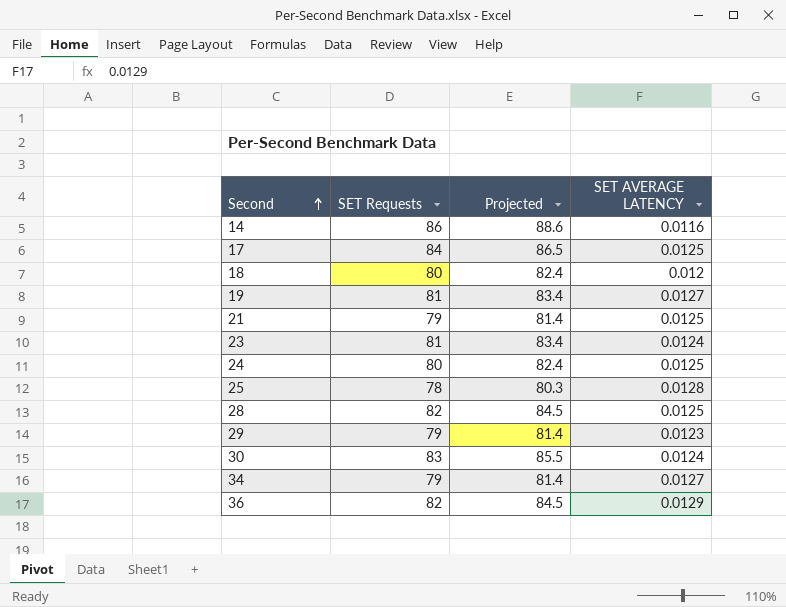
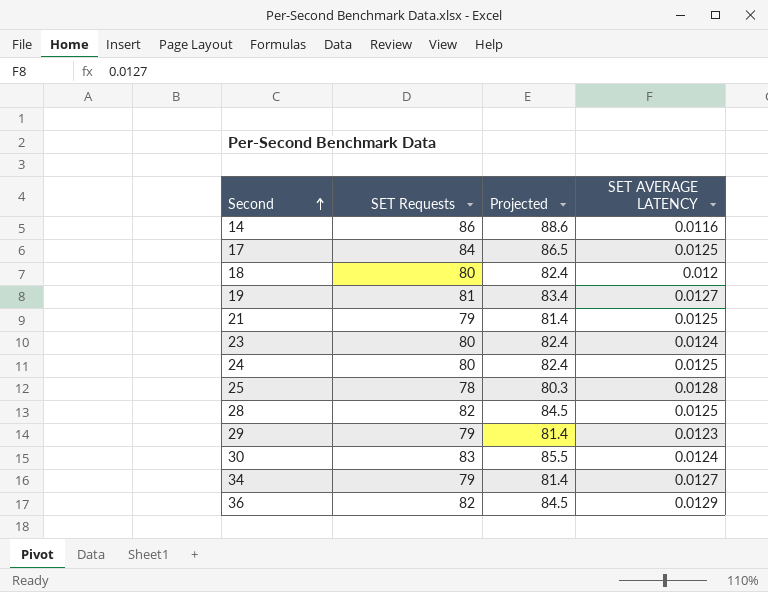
23 | SET Requests: 81 -> 80
23 | Projected: 83.4 -> 82.4

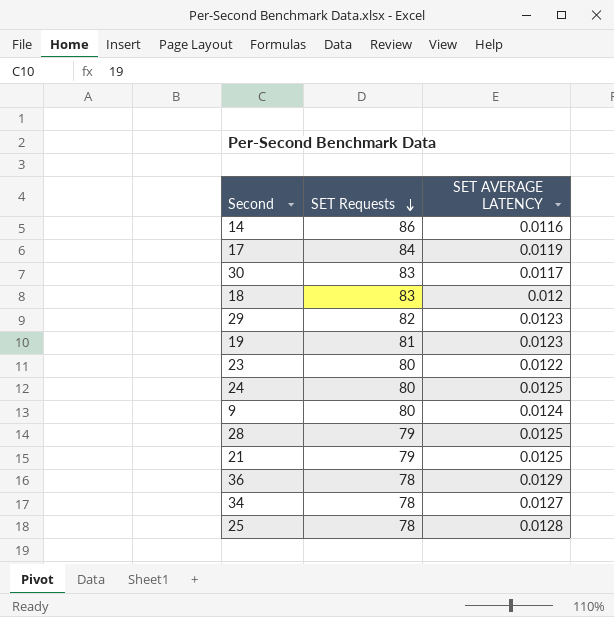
row order: Second ascending -> SET Requests descending
column Projected | formula: [SET Requests] * 1.03 -> none
17 | SET AVERAGE LATENCY: 0.0125 -> 0.0119
30 | SET AVERAGE LATENCY: 0.0124 -> 0.0117
18 | SET Requests: 80 -> 83
29 | SET Requests: 79 -> 82
19 | SET AVERAGE LATENCY: 0.0127 -> 0.0123
23 | SET AVERAGE LATENCY: 0.0124 -> 0.0122
row 9: none -> 80 | 0.0124
28 | SET Requests: 82 -> 79
36 | SET Requests: 82 -> 78
34 | SET Requests: 79 -> 78

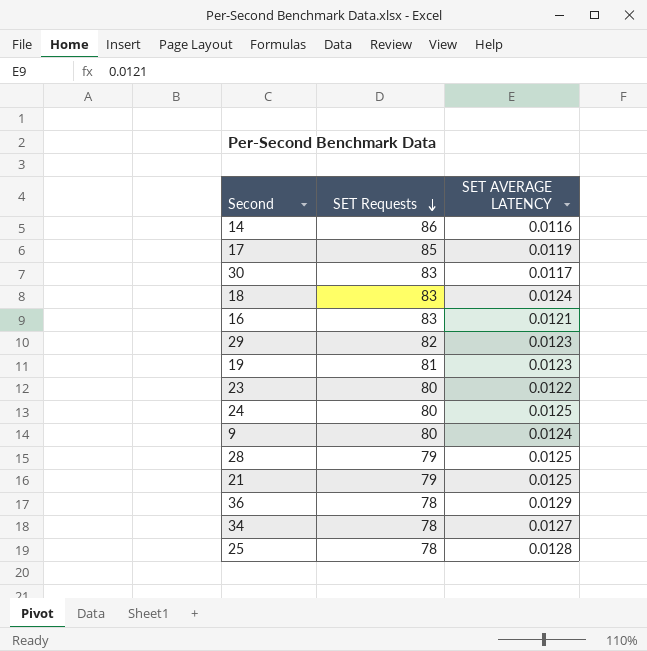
17 | SET Requests: 84 -> 85
18 | SET AVERAGE LATENCY: 0.012 -> 0.0124
row 16: none -> 83 | 0.0121

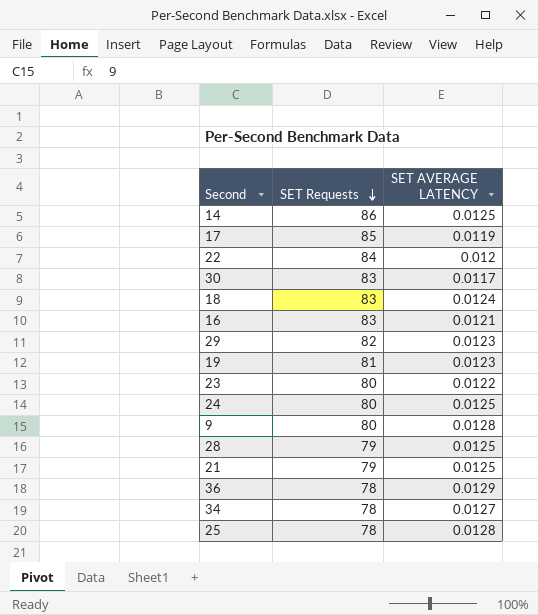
14 | SET AVERAGE LATENCY: 0.0116 -> 0.0125
row 22: none -> 84 | 0.012
9 | SET AVERAGE LATENCY: 0.0124 -> 0.0128

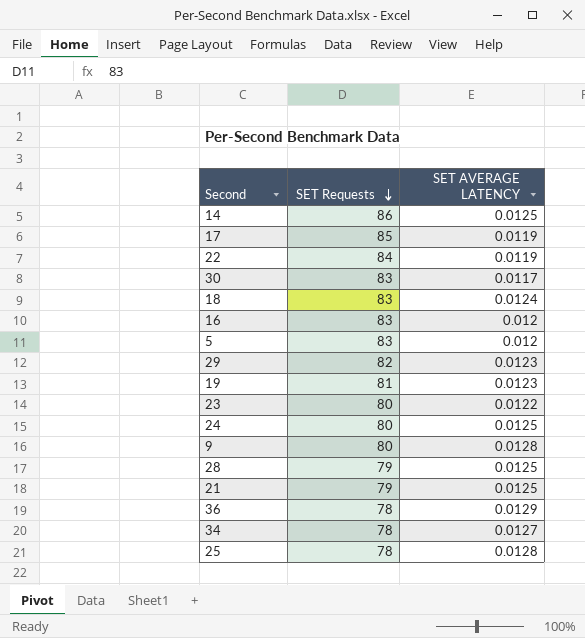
22 | SET AVERAGE LATENCY: 0.012 -> 0.0119
16 | SET AVERAGE LATENCY: 0.0121 -> 0.012
row 5: none -> 83 | 0.012

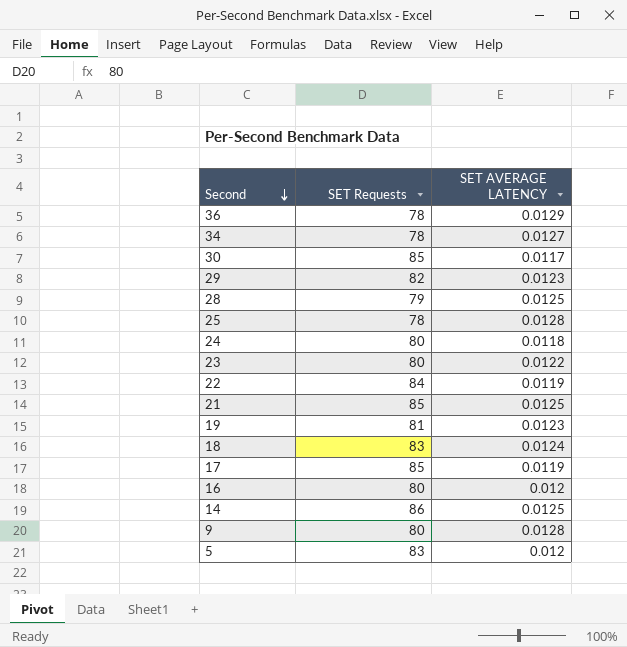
row order: SET Requests descending -> Second descending
30 | SET Requests: 83 -> 85
24 | SET AVERAGE LATENCY: 0.0125 -> 0.0118
21 | SET Requests: 79 -> 85
16 | SET Requests: 83 -> 80

